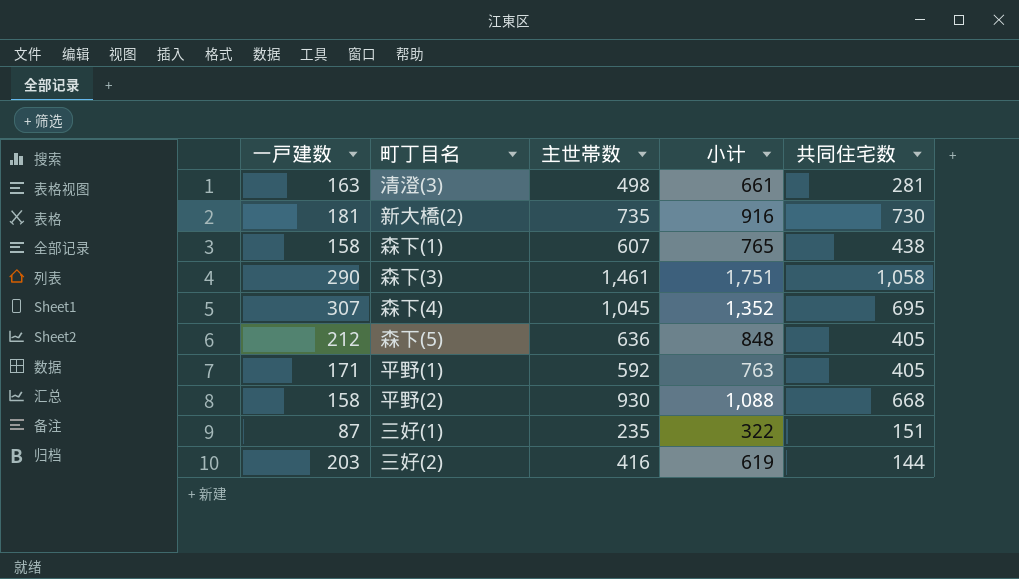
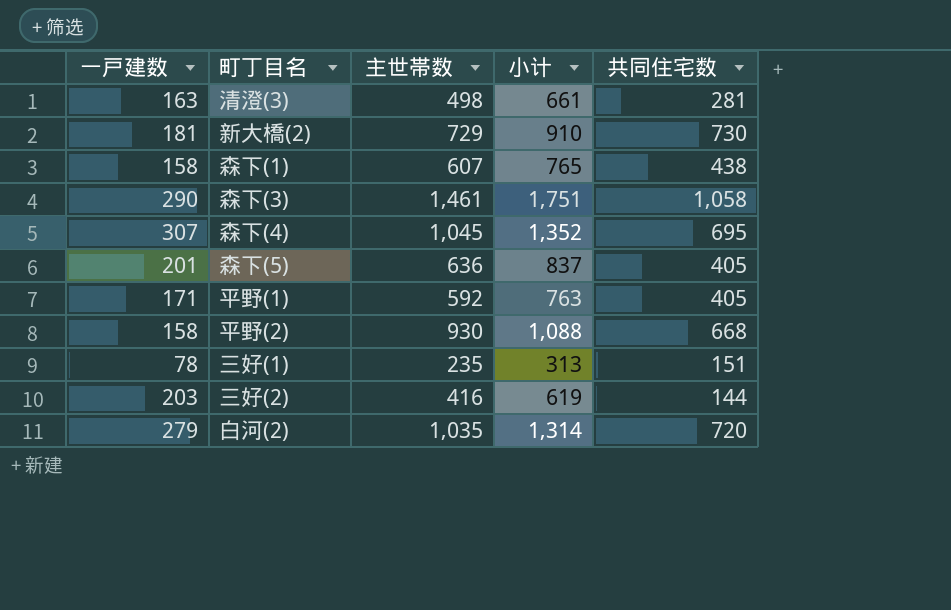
新大橋(2) | 主世帯数: 735 -> 729
新大橋(2) | 小计: 916 -> 910
森下(5) | 一戸建数: 212 -> 201
森下(5) | 小计: 848 -> 837
三好(1) | 一戸建数: 87 -> 78
三好(1) | 小计: 322 -> 313
row 白河(2): none -> 279 | 1,035 | 1,314 | 720

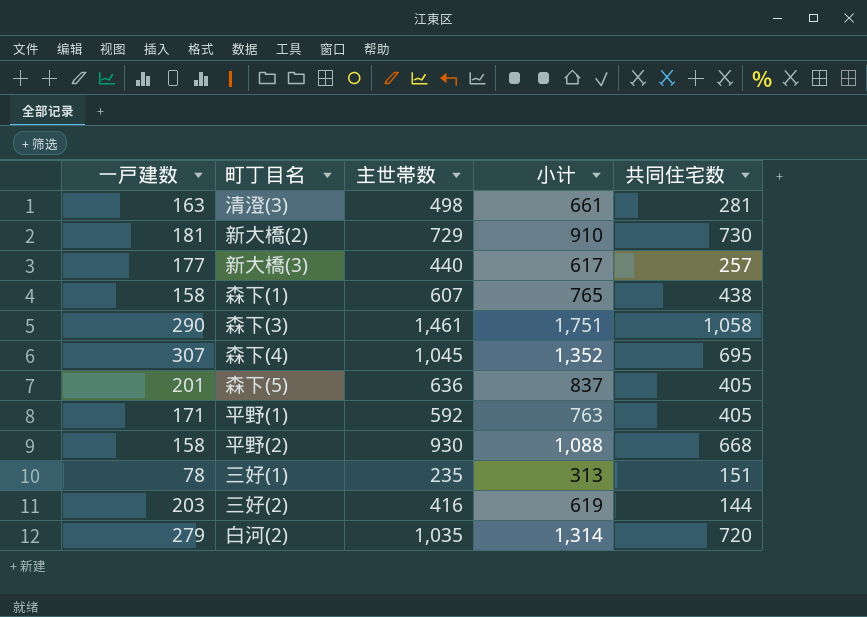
row 新大橋(3): none -> 177 | 440 | 617 | 257

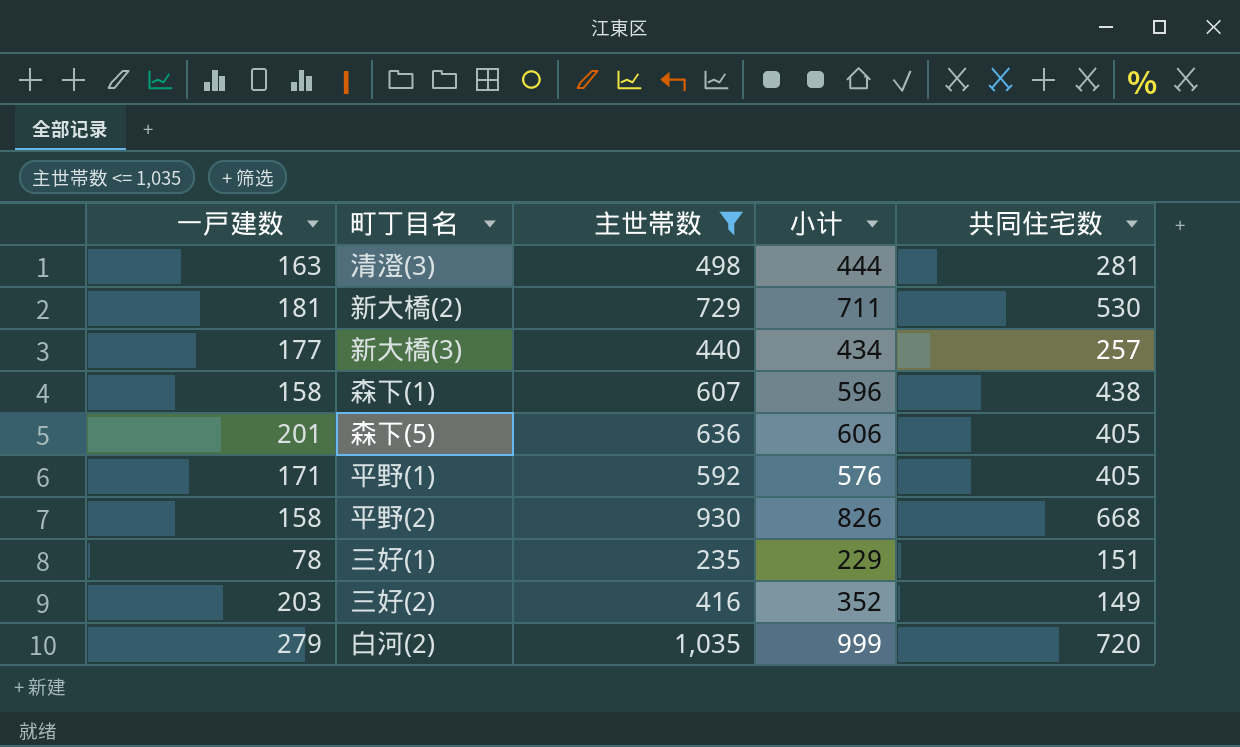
filter: none -> 主世帯数 <= 1,035
column 小计 | formula: [一戸建数] + [主世帯数] -> [一戸建数] + [共同住宅数]
新大橋(2) | 共同住宅数: 730 -> 530
三好(2) | 共同住宅数: 144 -> 149

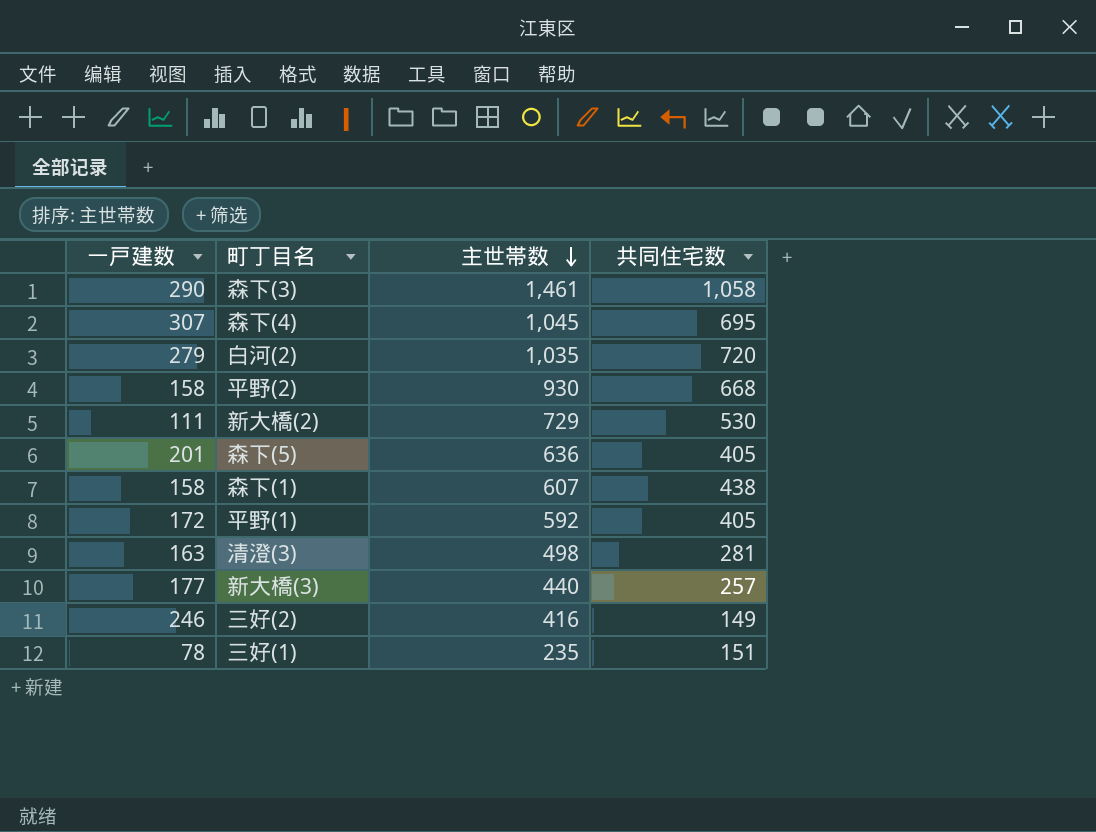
filter: 主世帯数 <= 1,035 -> none
row order: none -> 主世帯数 descending
column 小计 | formula: [一戸建数] + [共同住宅数] -> none
新大橋(2) | 一戸建数: 181 -> 111
平野(1) | 一戸建数: 171 -> 172
三好(2) | 一戸建数: 203 -> 246

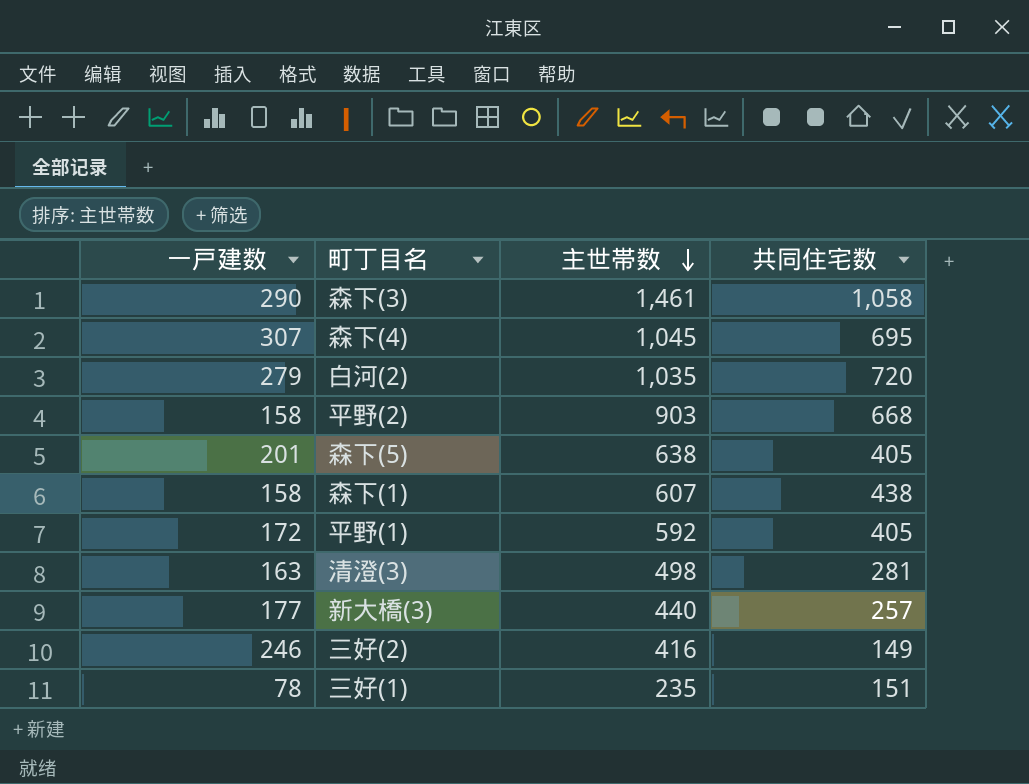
row 新大橋(2): 111 | 729 | 530 -> none
平野(2) | 主世帯数: 930 -> 903
森下(5) | 主世帯数: 636 -> 638

